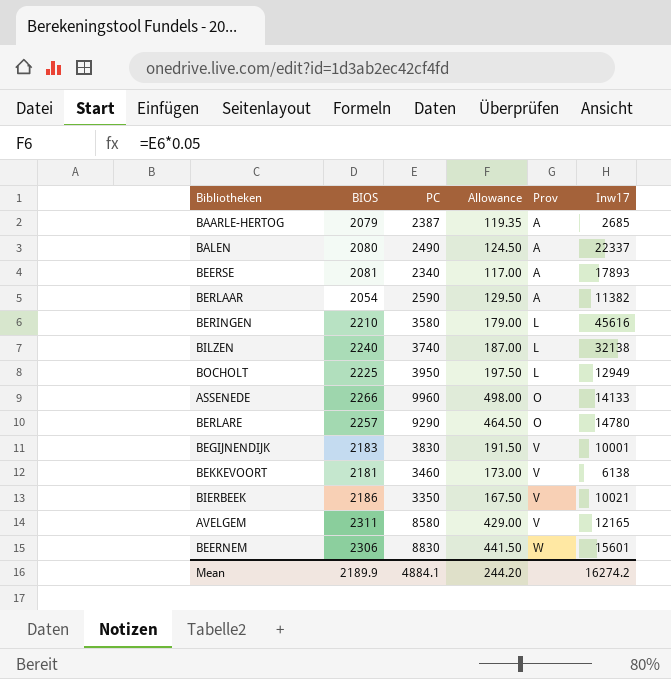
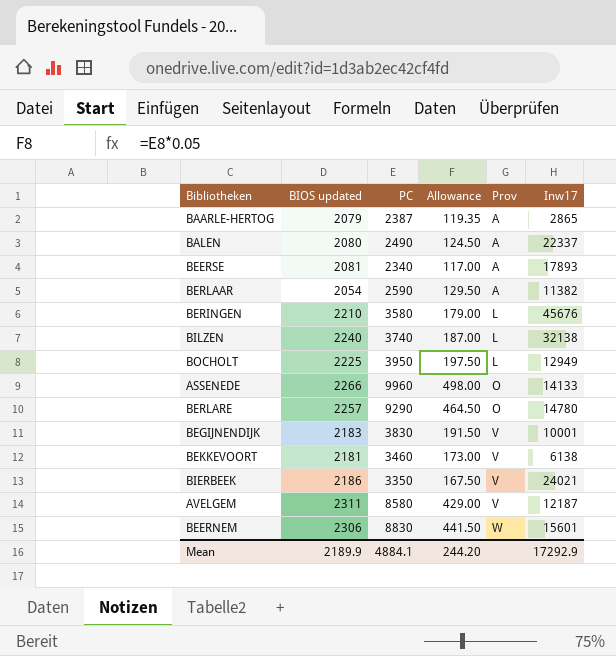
column name: BIOS -> BIOS updated
BAARLE-HERTOG | Inw17: 2685 -> 2865
BERINGEN | Inw17: 45616 -> 45676
BIERBEEK | Inw17: 10021 -> 24021
AVELGEM | Inw17: 12165 -> 12187
Mean | Inw17: 16274.2 -> 17292.9

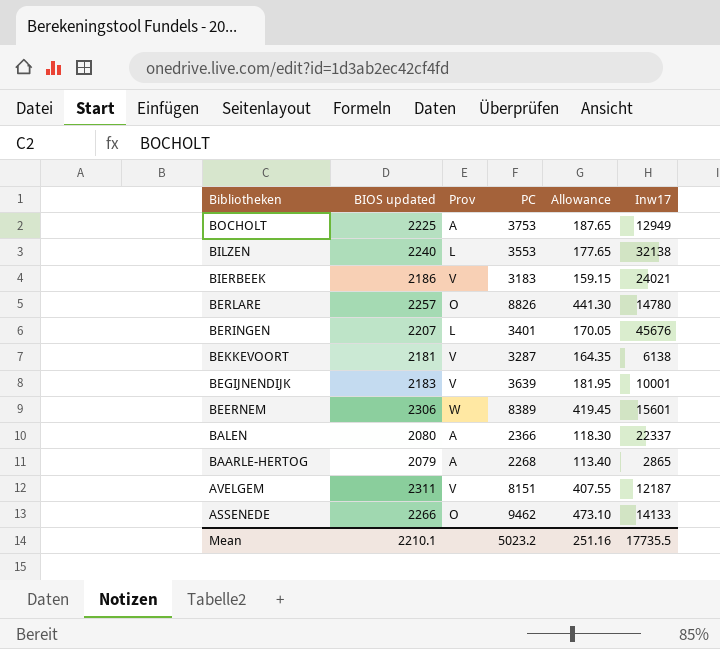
row order: Prov ascending -> Bibliotheken descending
column Prov | position: 5 -> 3
row BEERSE: 2081 | 2340 | 117.00 | A | 17893 -> none
row BERLAAR: 2054 | 2590 | 129.50 | A | 11382 -> none
BOCHOLT | Prov: L -> A
BOCHOLT | PC: 3950 -> 3753
BOCHOLT | Allowance: 197.50 -> 187.65
BILZEN | PC: 3740 -> 3553
BILZEN | Allowance: 187.00 -> 177.65
BIERBEEK | PC: 3350 -> 3183
BIERBEEK | Allowance: 167.50 -> 159.15
BERLARE | PC: 9290 -> 8826
BERLARE | Allowance: 464.50 -> 441.30
BERINGEN | BIOS updated: 2210 -> 2207
BERINGEN | PC: 3580 -> 3401
BERINGEN | Allowance: 179.00 -> 170.05
BEKKEVOORT | PC: 3460 -> 3287
BEKKEVOORT | Allowance: 173.00 -> 164.35
BEGIJNENDIJK | PC: 3830 -> 3639
BEGIJNENDIJK | Allowance: 191.50 -> 181.95
BEERNEM | PC: 8830 -> 8389
BEERNEM | Allowance: 441.50 -> 419.45
BALEN | PC: 2490 -> 2366
BALEN | Allowance: 124.50 -> 118.30
BAARLE-HERTOG | PC: 2387 -> 2268
BAARLE-HERTOG | Allowance: 119.35 -> 113.40
AVELGEM | PC: 8580 -> 8151
AVELGEM | Allowance: 429.00 -> 407.55
ASSENEDE | PC: 9960 -> 9462
ASSENEDE | Allowance: 498.00 -> 473.10
Mean | BIOS updated: 2189.9 -> 2210.1
Mean | PC: 4884.1 -> 5023.2
Mean | Allowance: 244.20 -> 251.16
Mean | Inw17: 17292.9 -> 17735.5

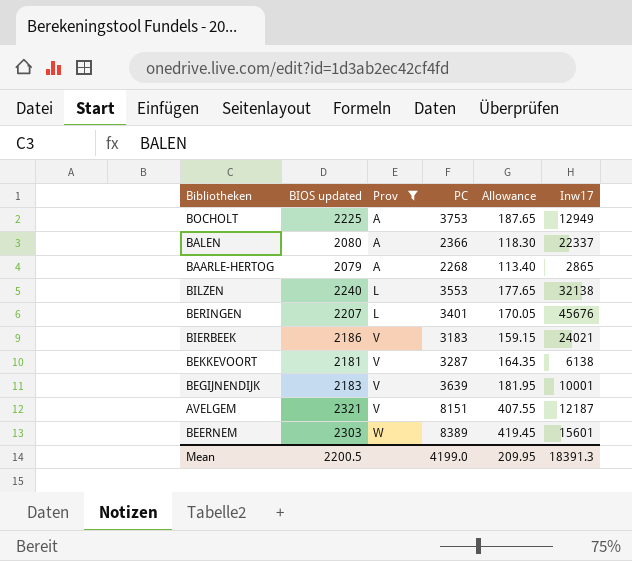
filter: none -> Prov != O
row order: Bibliotheken descending -> Prov ascending
AVELGEM | BIOS updated: 2311 -> 2321
BEERNEM | BIOS updated: 2306 -> 2303
Mean | BIOS updated: 2210.1 -> 2200.5
Mean | PC: 5023.2 -> 4199.0
Mean | Allowance: 251.16 -> 209.95
Mean | Inw17: 17735.5 -> 18391.3

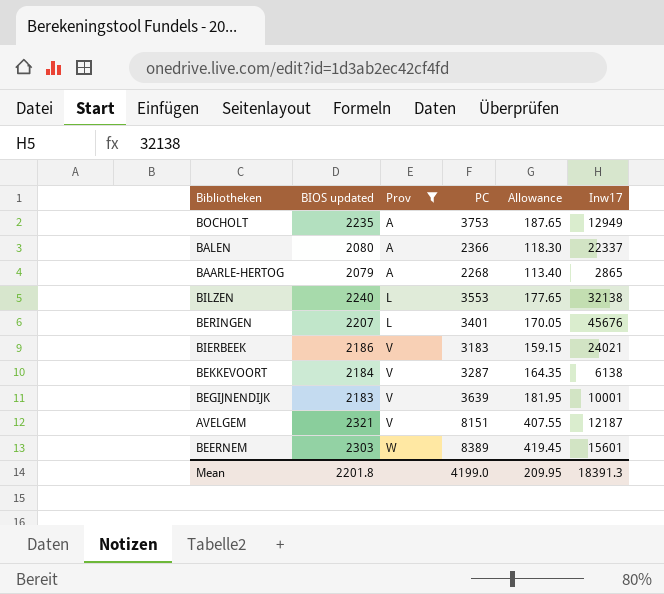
BOCHOLT | BIOS updated: 2225 -> 2235
BEKKEVOORT | BIOS updated: 2181 -> 2184
Mean | BIOS updated: 2200.5 -> 2201.8

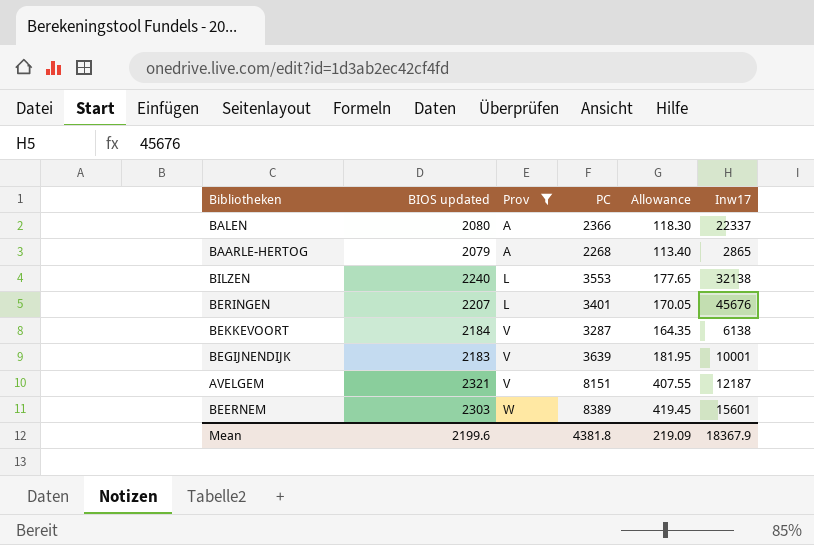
row BOCHOLT: 2235 | A | 3753 | 187.65 | 12949 -> none
row BIERBEEK: 2186 | V | 3183 | 159.15 | 24021 -> none
Mean | BIOS updated: 2201.8 -> 2199.6
Mean | PC: 4199.0 -> 4381.8
Mean | Allowance: 209.95 -> 219.09
Mean | Inw17: 18391.3 -> 18367.9

